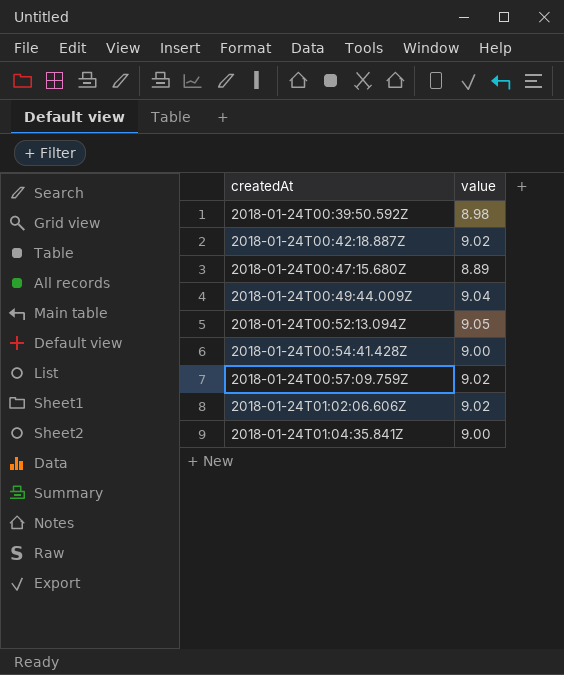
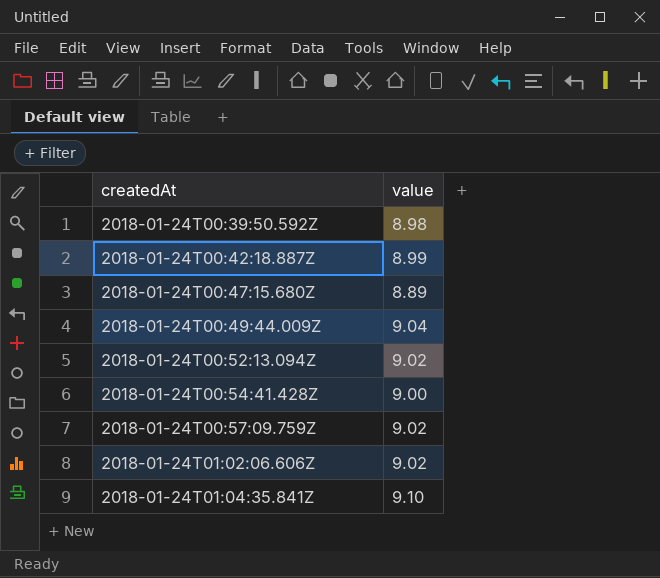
2018-01-24T00:42:18.887Z | value: 9.02 -> 8.99
2018-01-24T00:52:13.094Z | value: 9.05 -> 9.02
2018-01-24T01:04:35.841Z | value: 9.00 -> 9.10

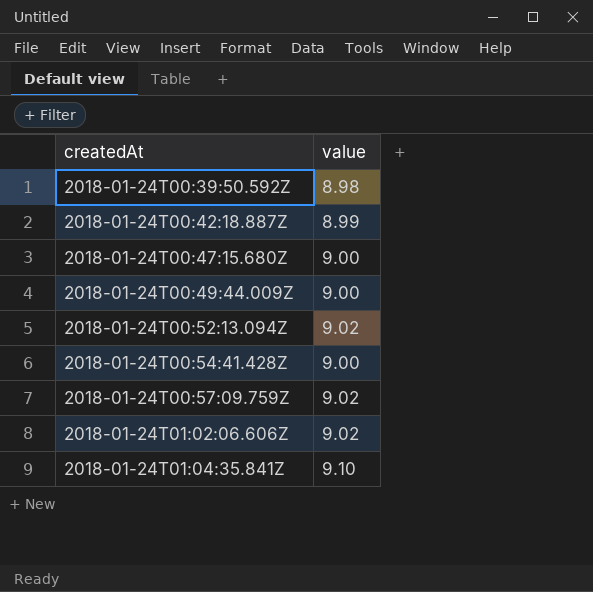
2018-01-24T00:47:15.680Z | value: 8.89 -> 9.00
2018-01-24T00:49:44.009Z | value: 9.04 -> 9.00

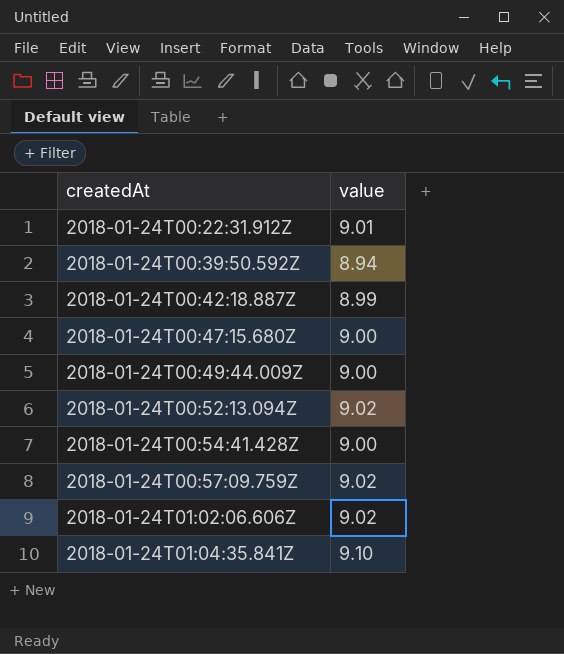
row 2018-01-24T00:22:31.912Z: none -> 9.01
2018-01-24T00:39:50.592Z | value: 8.98 -> 8.94

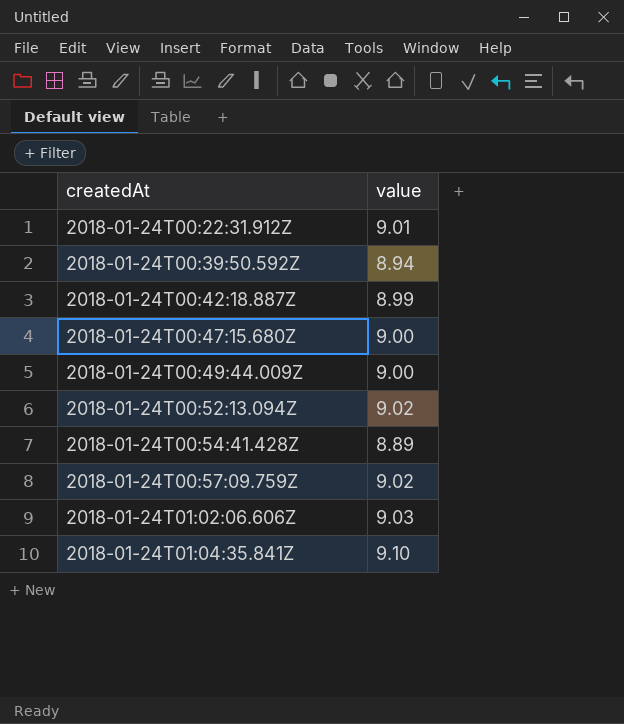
2018-01-24T00:54:41.428Z | value: 9.00 -> 8.89
2018-01-24T01:02:06.606Z | value: 9.02 -> 9.03

